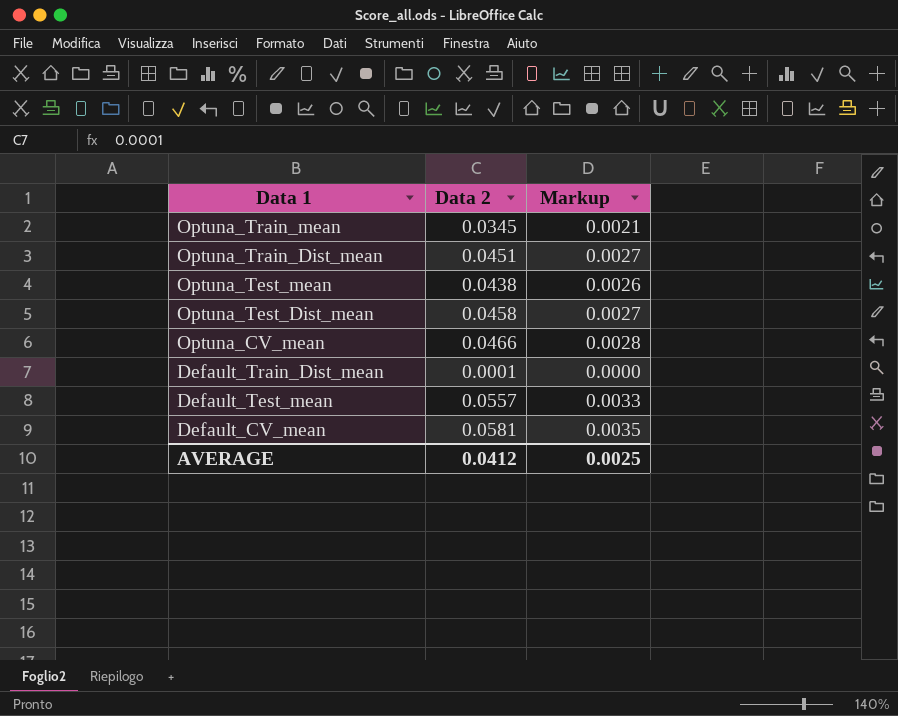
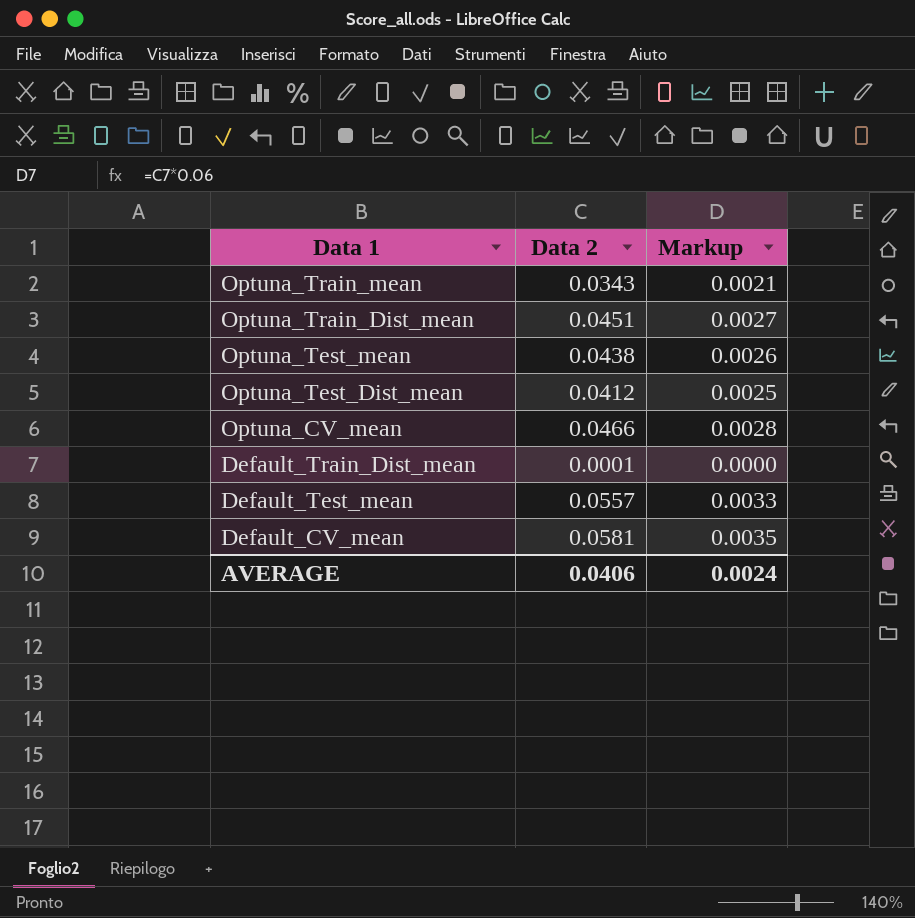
Optuna_Train_mean | Data 2: 0.0345 -> 0.0343
Optuna_Test_Dist_mean | Data 2: 0.0458 -> 0.0412
Optuna_Test_Dist_mean | Markup: 0.0027 -> 0.0025
AVERAGE | Data 2: 0.0412 -> 0.0406
AVERAGE | Markup: 0.0025 -> 0.0024

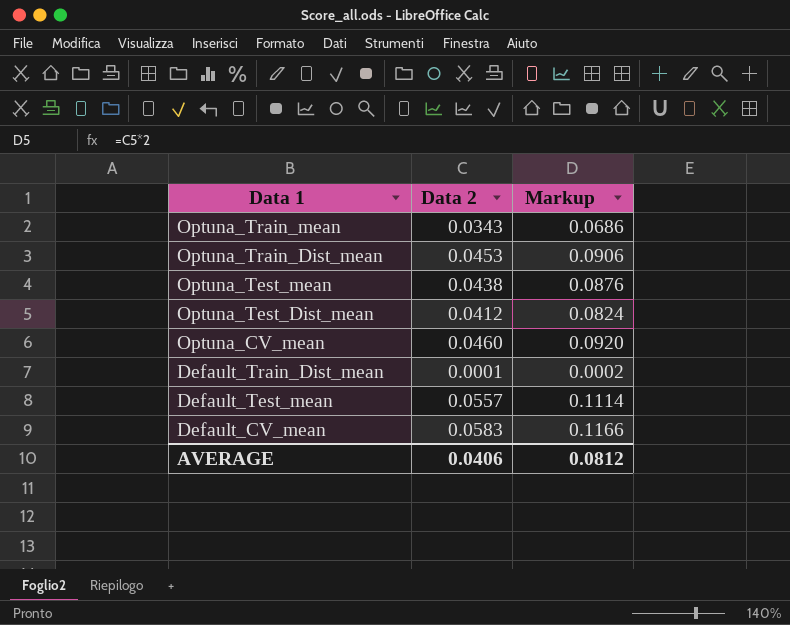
column Markup | formula: [Data 2] * 0.06 -> [Data 2] * 2
Optuna_Train_Dist_mean | Data 2: 0.0451 -> 0.0453
Optuna_CV_mean | Data 2: 0.0466 -> 0.0460
Default_CV_mean | Data 2: 0.0581 -> 0.0583
AVERAGE | Markup: 0.0024 -> 0.0812

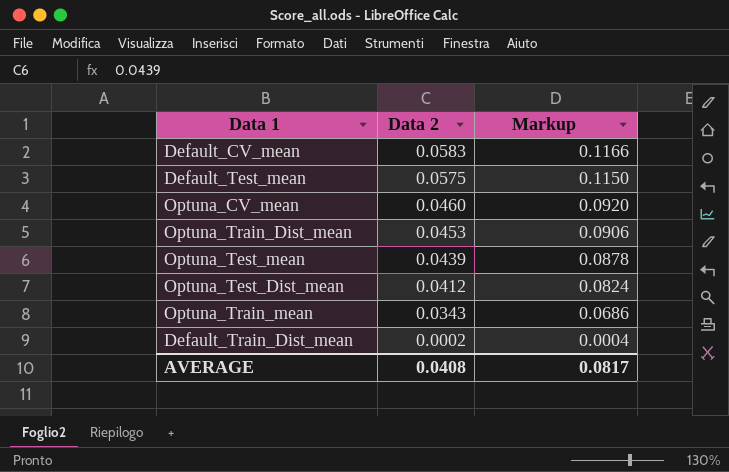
row order: Data 1 descending -> Data 2 descending
Default_Test_mean | Data 2: 0.0557 -> 0.0575
Default_Test_mean | Markup: 0.1114 -> 0.1150
Optuna_Test_mean | Data 2: 0.0438 -> 0.0439
Optuna_Test_mean | Markup: 0.0876 -> 0.0878
Default_Train_Dist_mean | Data 2: 0.0001 -> 0.0002
Default_Train_Dist_mean | Markup: 0.0002 -> 0.0004
AVERAGE | Data 2: 0.0406 -> 0.0408
AVERAGE | Markup: 0.0812 -> 0.0817

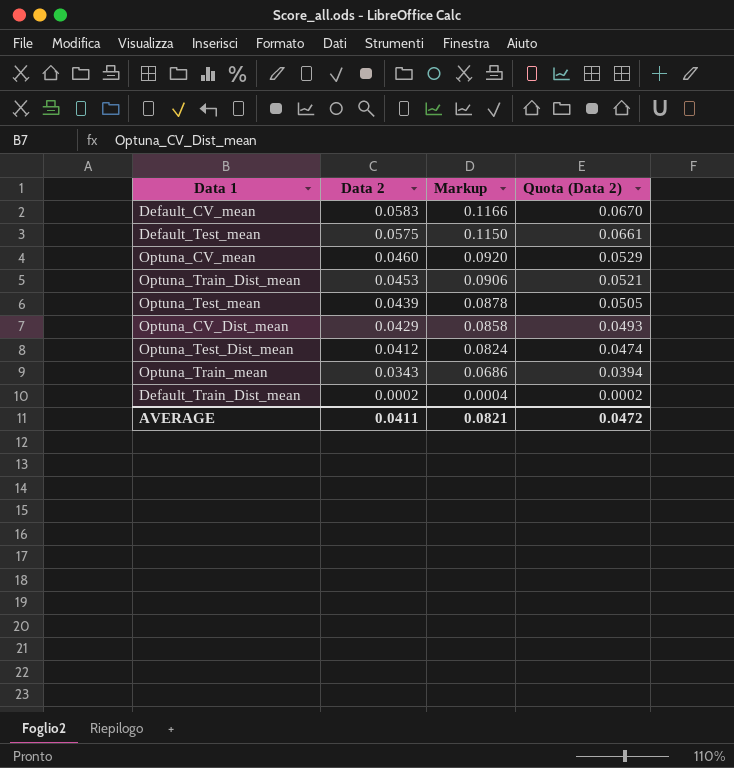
column Quota (Data 2) | formula: none -> [Data 2] * 1.15
row Optuna_CV_Dist_mean: none -> 0.0429 | 0.0858 | 0.0493
AVERAGE | Data 2: 0.0408 -> 0.0411
AVERAGE | Markup: 0.0817 -> 0.0821

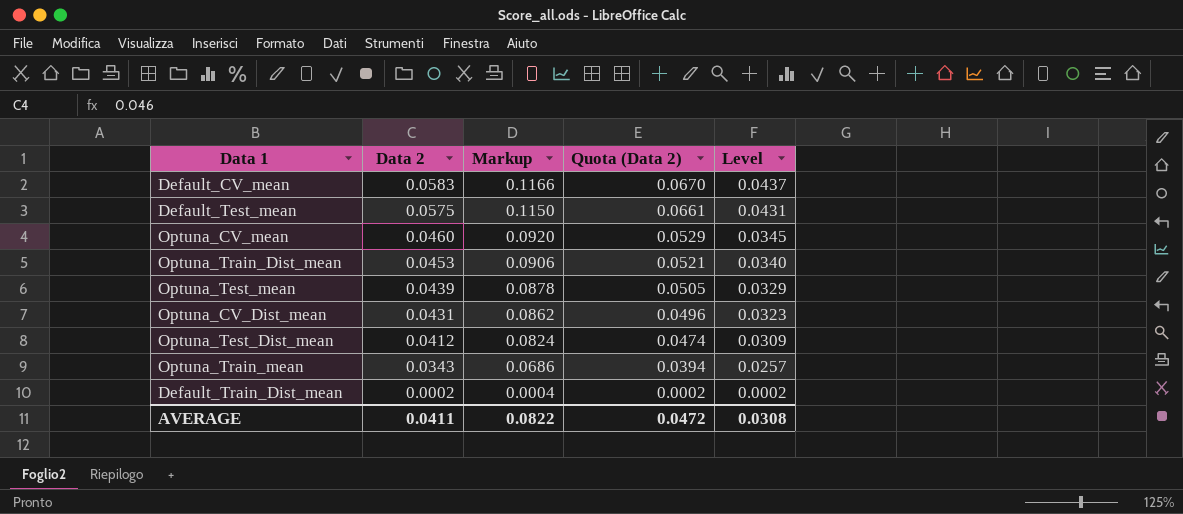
column Level | formula: none -> [Data 2] * 0.75
Optuna_CV_Dist_mean | Data 2: 0.0429 -> 0.0431
Optuna_CV_Dist_mean | Markup: 0.0858 -> 0.0862
Optuna_CV_Dist_mean | Quota (Data 2): 0.0493 -> 0.0496
AVERAGE | Markup: 0.0821 -> 0.0822

